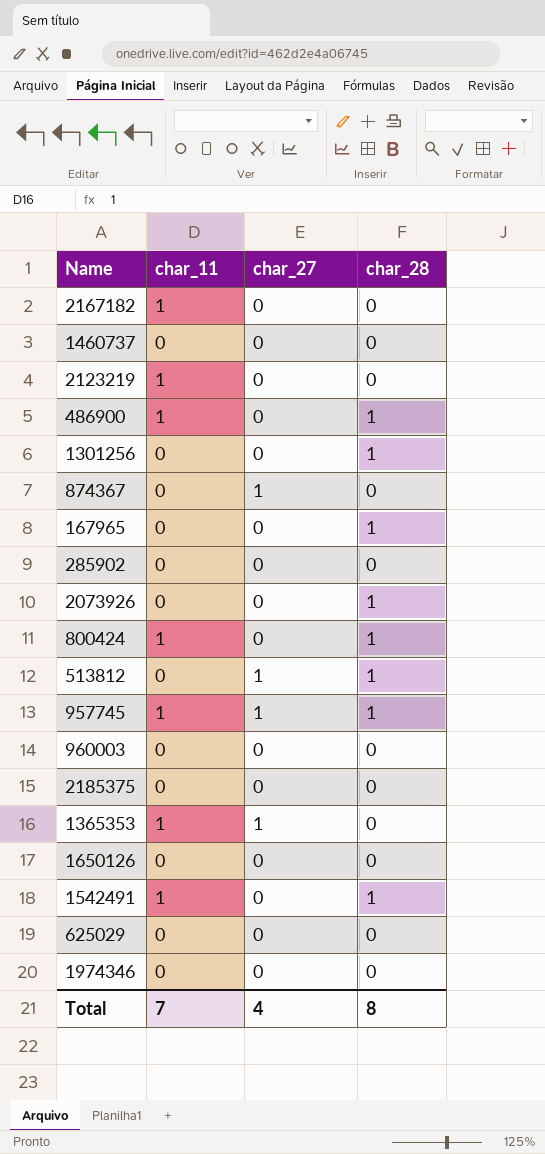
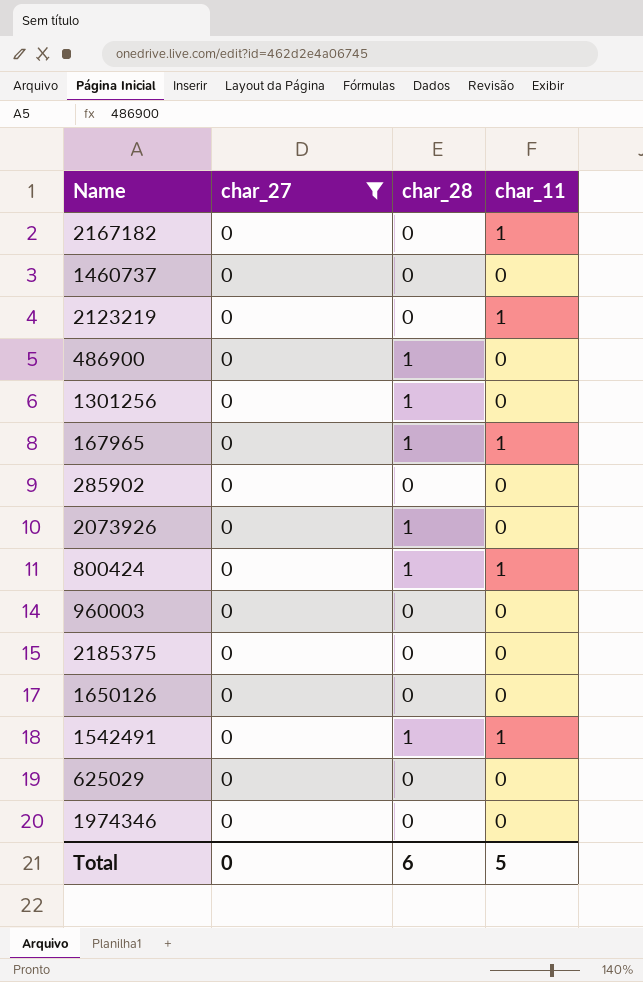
filter: none -> char_27 = 0
column char_11 | position: 2 -> 4
486900 | char_11: 1 -> 0
167965 | char_11: 0 -> 1
Total | char_27: 4 -> 0
Total | char_28: 8 -> 6
Total | char_11: 7 -> 5

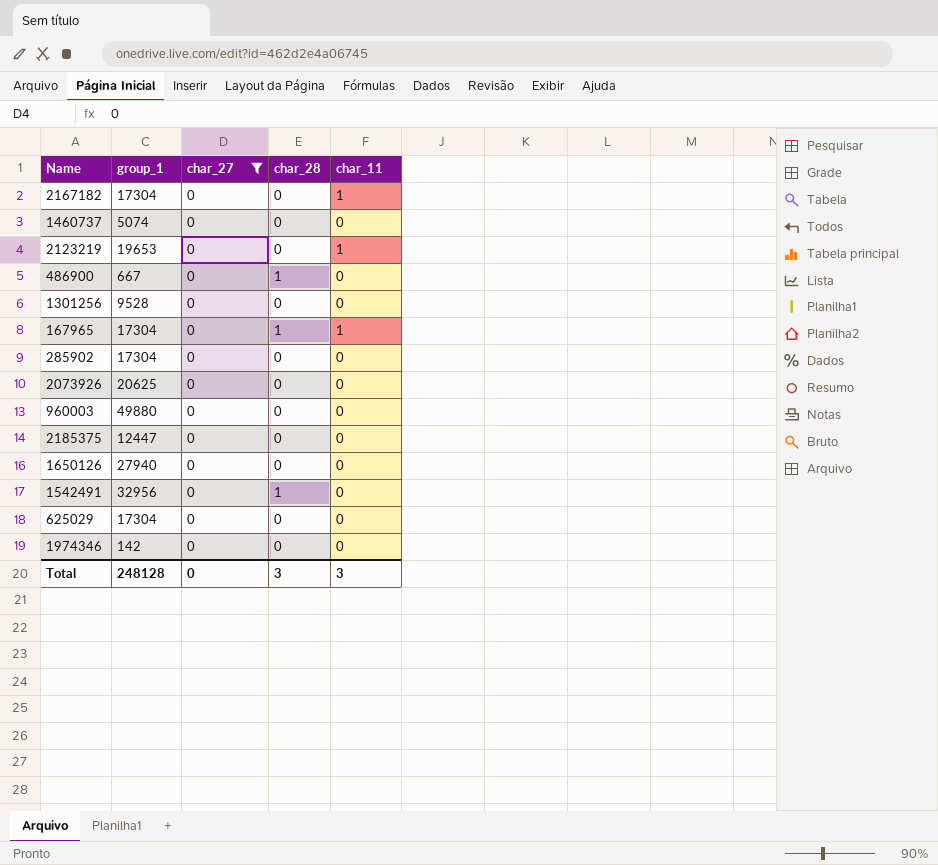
column group_1 | position: none -> 2
row 800424: 0 | 1 | 1 -> none
1301256 | char_28: 1 -> 0
2073926 | char_28: 1 -> 0
1542491 | char_11: 1 -> 0
Total | char_28: 6 -> 3
Total | char_11: 5 -> 3

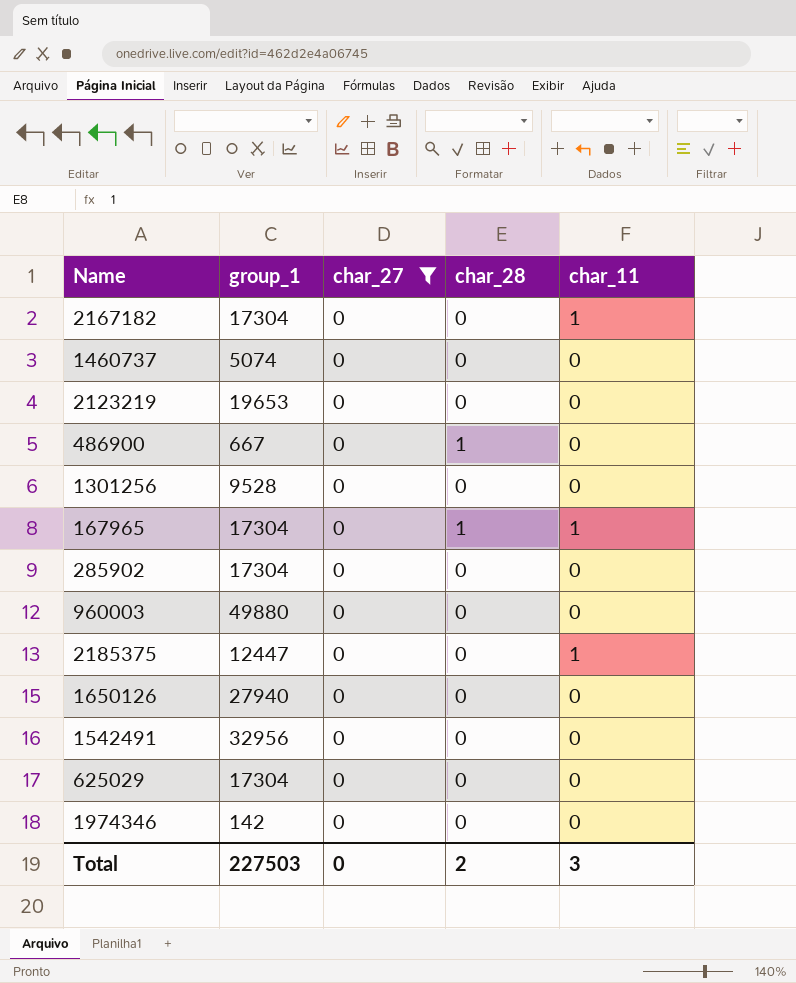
row 2073926: 20625 | 0 | 0 | 0 -> none
2123219 | char_11: 1 -> 0
2185375 | char_11: 0 -> 1
1542491 | char_28: 1 -> 0
Total | group_1: 248128 -> 227503
Total | char_28: 3 -> 2

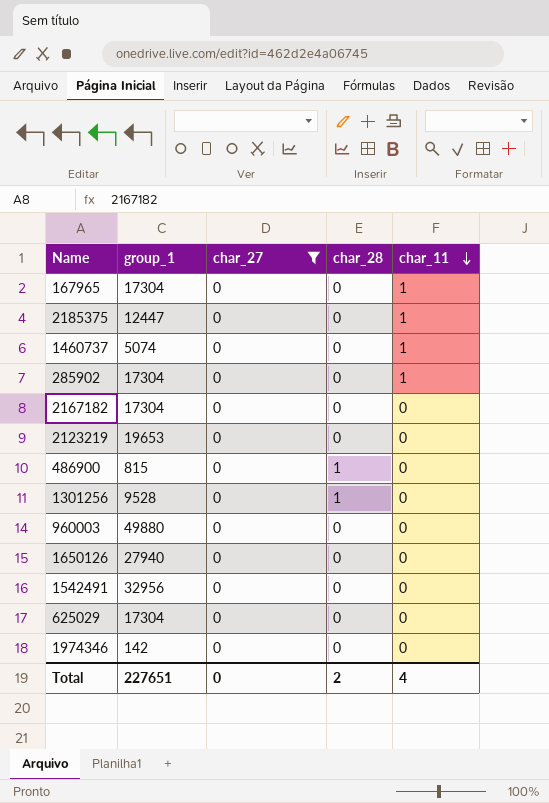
row order: none -> char_11 descending
167965 | char_28: 1 -> 0
1460737 | char_11: 0 -> 1
285902 | char_11: 0 -> 1
2167182 | char_11: 1 -> 0
486900 | group_1: 667 -> 815
1301256 | char_28: 0 -> 1
Total | group_1: 227503 -> 227651
Total | char_11: 3 -> 4

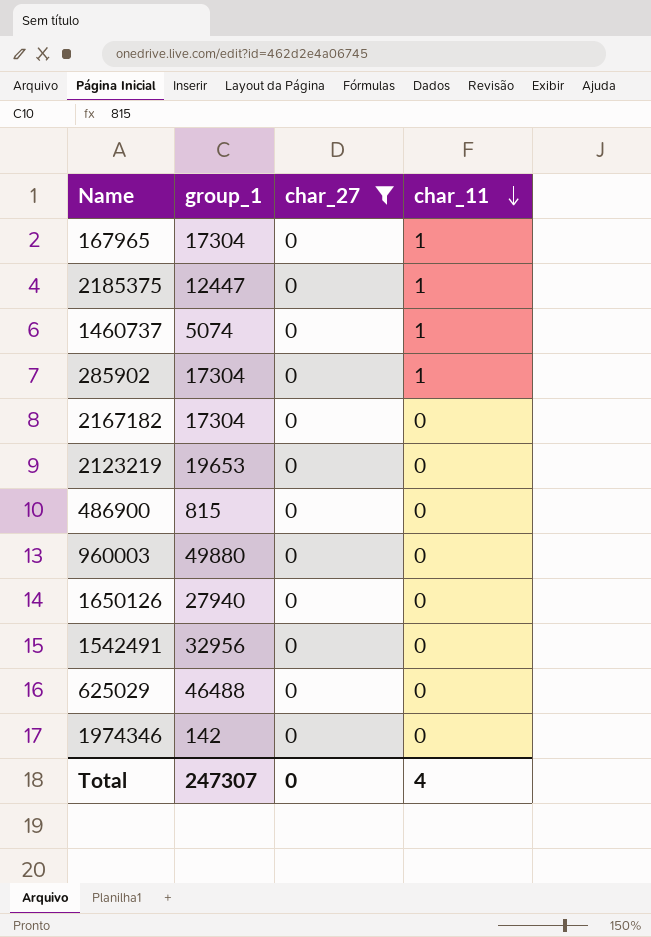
column char_28 | position: 4 -> none
row 1301256: 9528 | 0 | 1 | 0 -> none
625029 | group_1: 17304 -> 46488
Total | group_1: 227651 -> 247307

